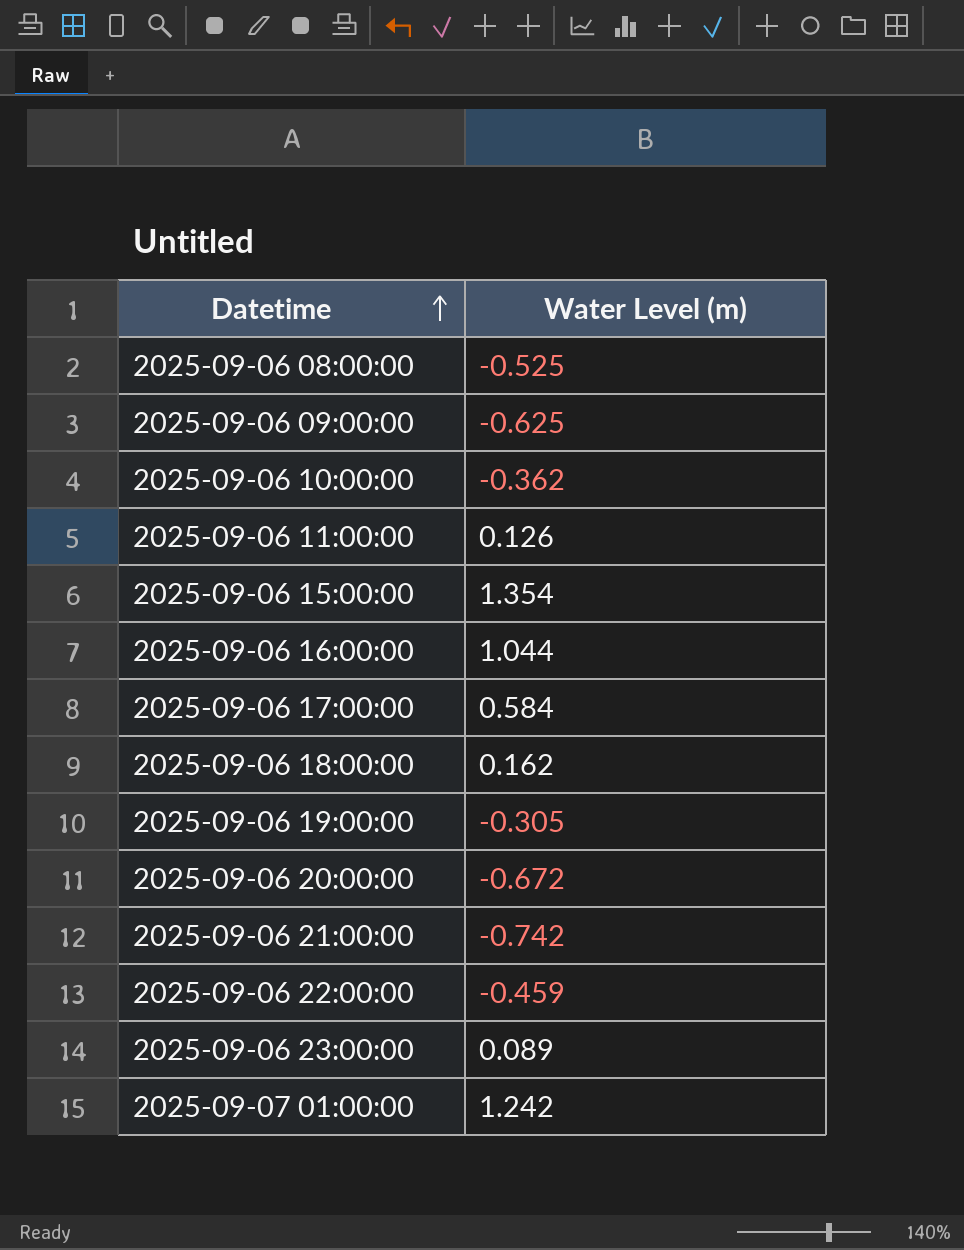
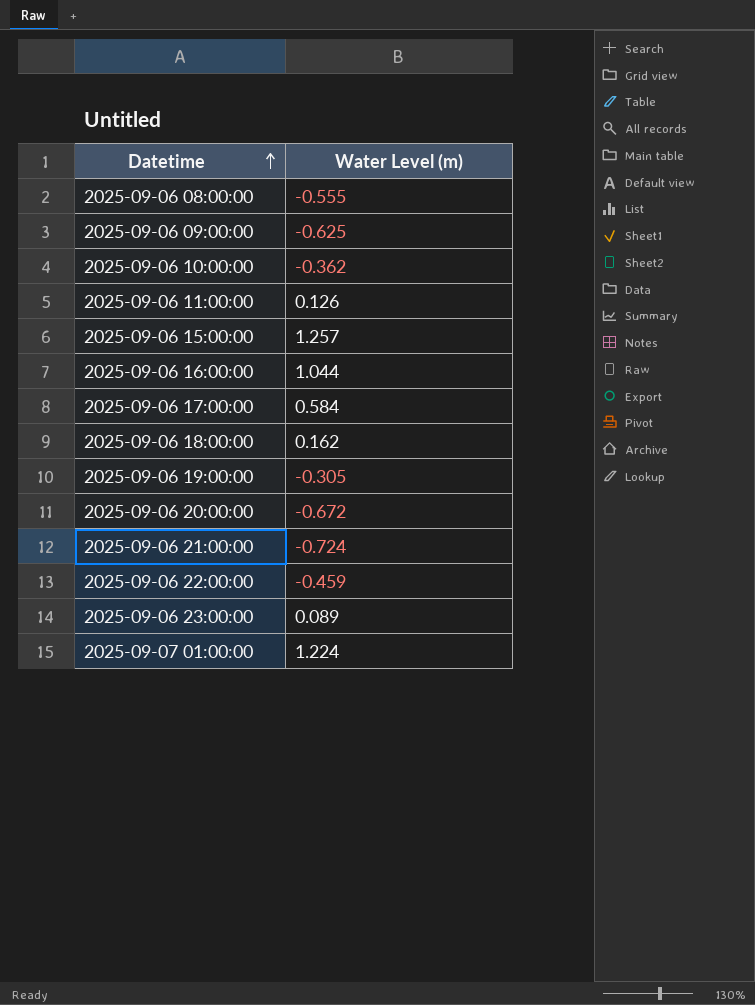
2025-09-06 08:00:00 | Water Level (m): -0.525 -> -0.555
2025-09-06 15:00:00 | Water Level (m): 1.354 -> 1.257
2025-09-06 21:00:00 | Water Level (m): -0.742 -> -0.724
2025-09-07 01:00:00 | Water Level (m): 1.242 -> 1.224

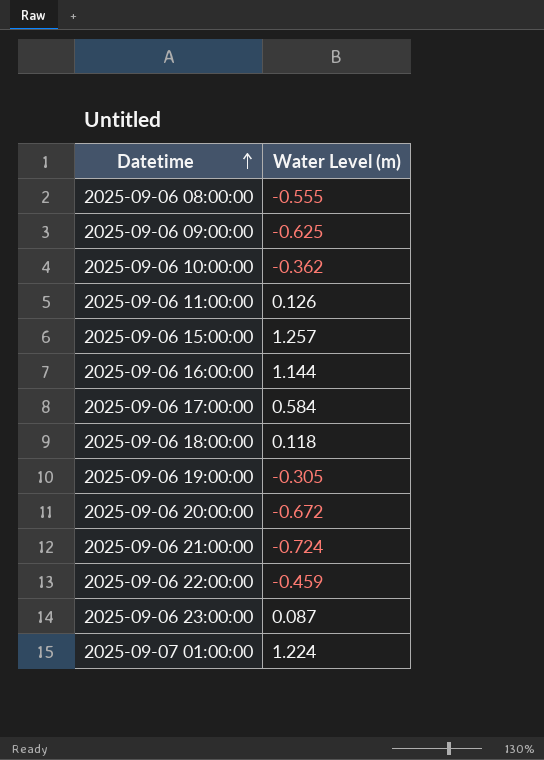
2025-09-06 16:00:00 | Water Level (m): 1.044 -> 1.144
2025-09-06 18:00:00 | Water Level (m): 0.162 -> 0.118
2025-09-06 23:00:00 | Water Level (m): 0.089 -> 0.087

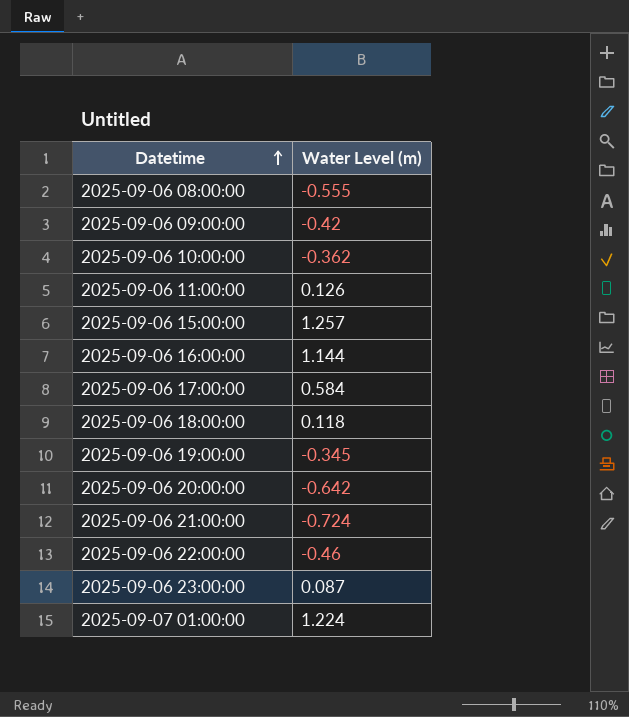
2025-09-06 09:00:00 | Water Level (m): -0.625 -> -0.42
2025-09-06 19:00:00 | Water Level (m): -0.305 -> -0.345
2025-09-06 20:00:00 | Water Level (m): -0.672 -> -0.642
2025-09-06 22:00:00 | Water Level (m): -0.459 -> -0.46

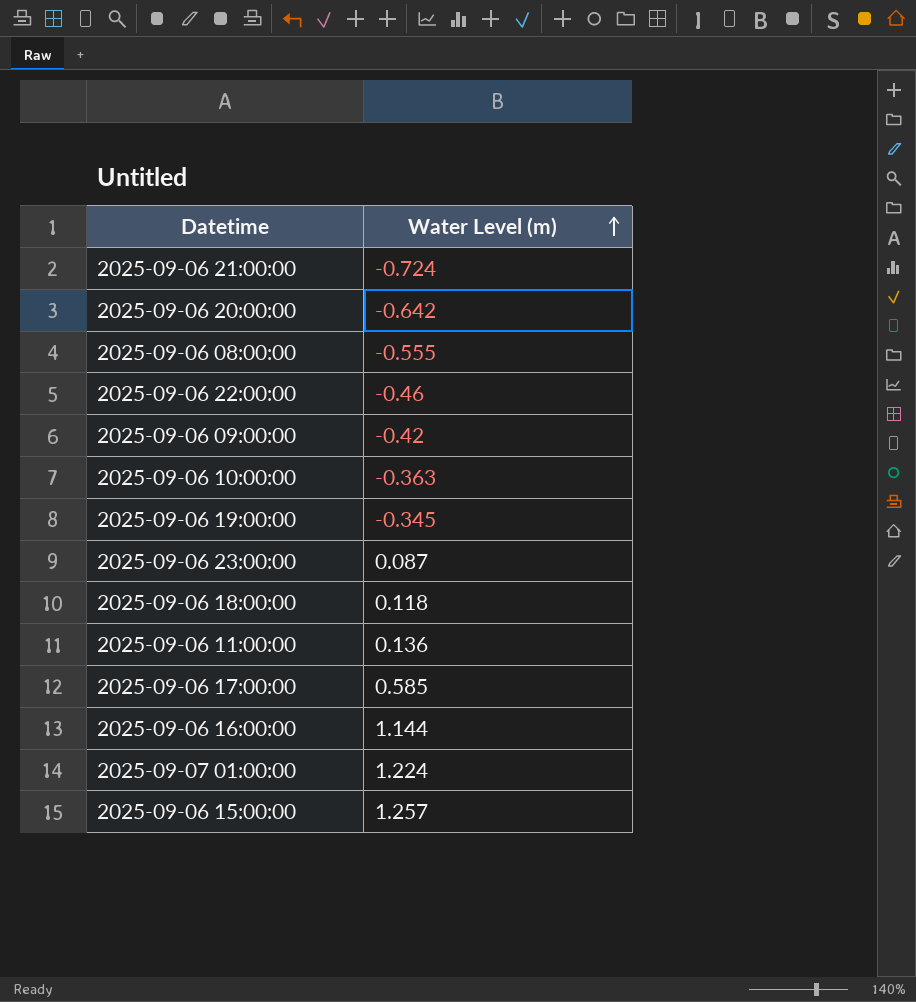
row order: Datetime ascending -> Water Level (m) ascending
2025-09-06 10:00:00 | Water Level (m): -0.362 -> -0.363
2025-09-06 11:00:00 | Water Level (m): 0.126 -> 0.136
2025-09-06 17:00:00 | Water Level (m): 0.584 -> 0.585

